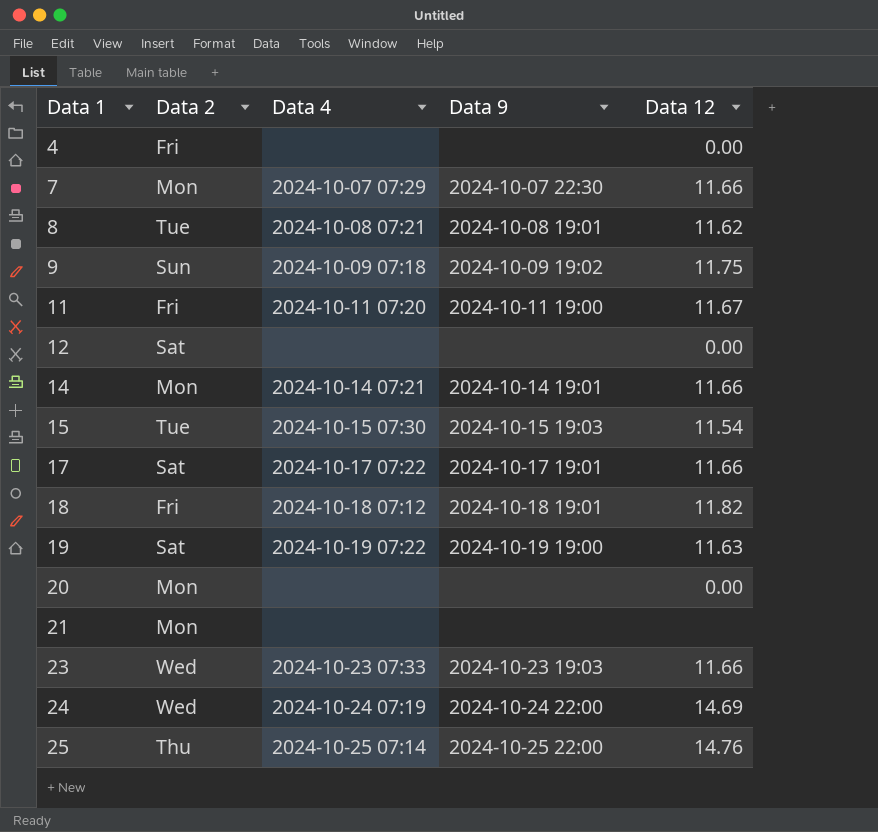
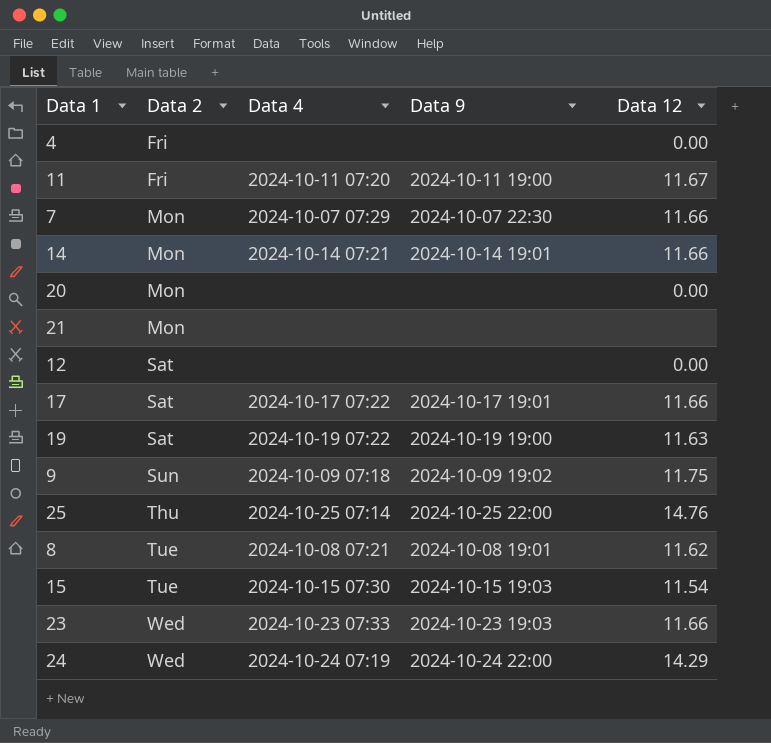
row order: Data 1 ascending -> Data 2 ascending
row 18: Fri | 2024-10-18 07:12 | 2024-10-18 19:01 | 11.82 -> none
24 | Data 12: 14.69 -> 14.29

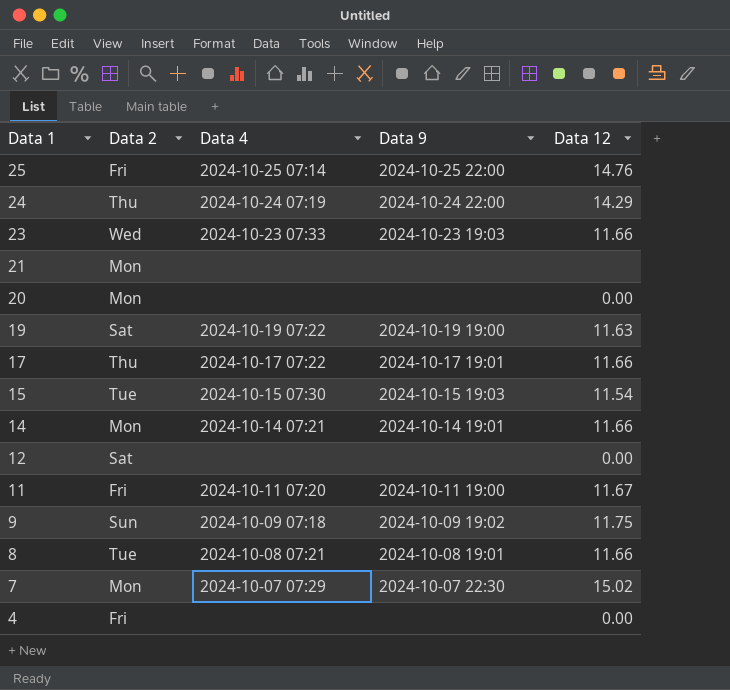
row order: Data 2 ascending -> Data 1 descending
25 | Data 2: Thu -> Fri
24 | Data 2: Wed -> Thu
17 | Data 2: Sat -> Thu
8 | Data 12: 11.62 -> 11.66
7 | Data 12: 11.66 -> 15.02

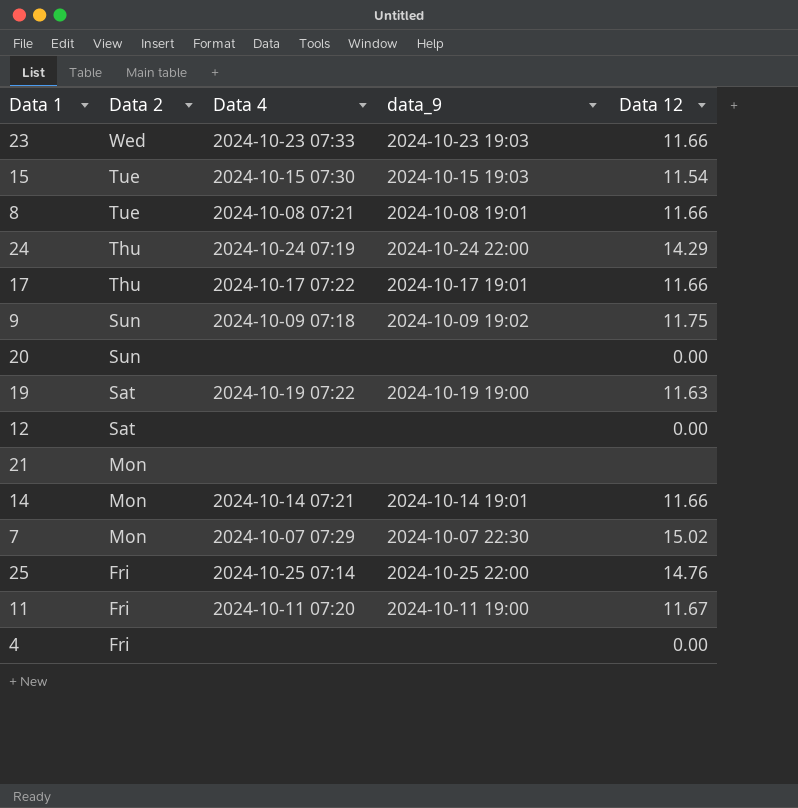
row order: Data 1 descending -> Data 2 descending
column name: Data 9 -> data_9
20 | Data 2: Mon -> Sun

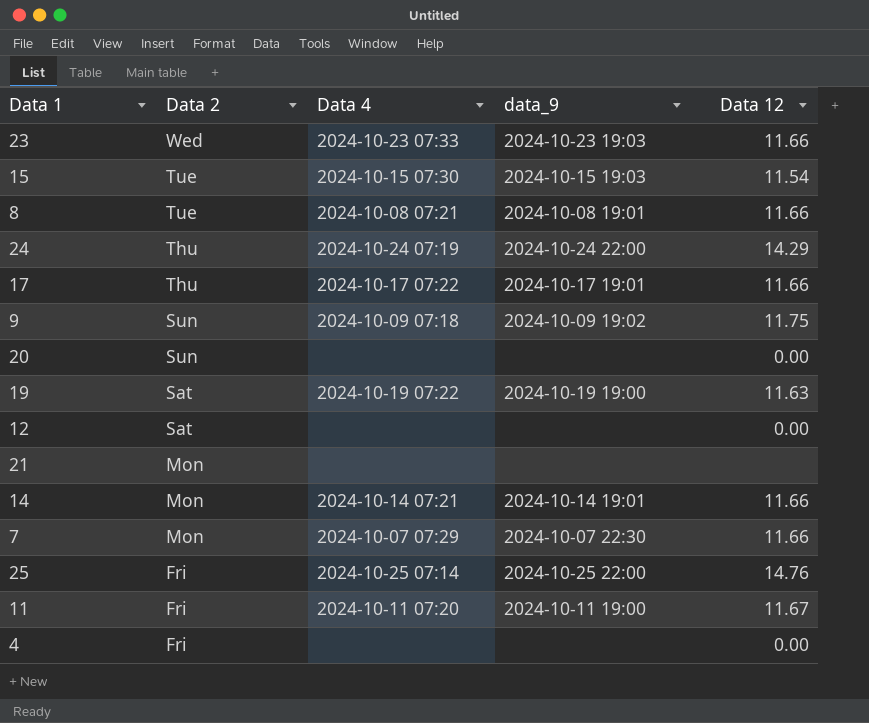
7 | Data 12: 15.02 -> 11.66

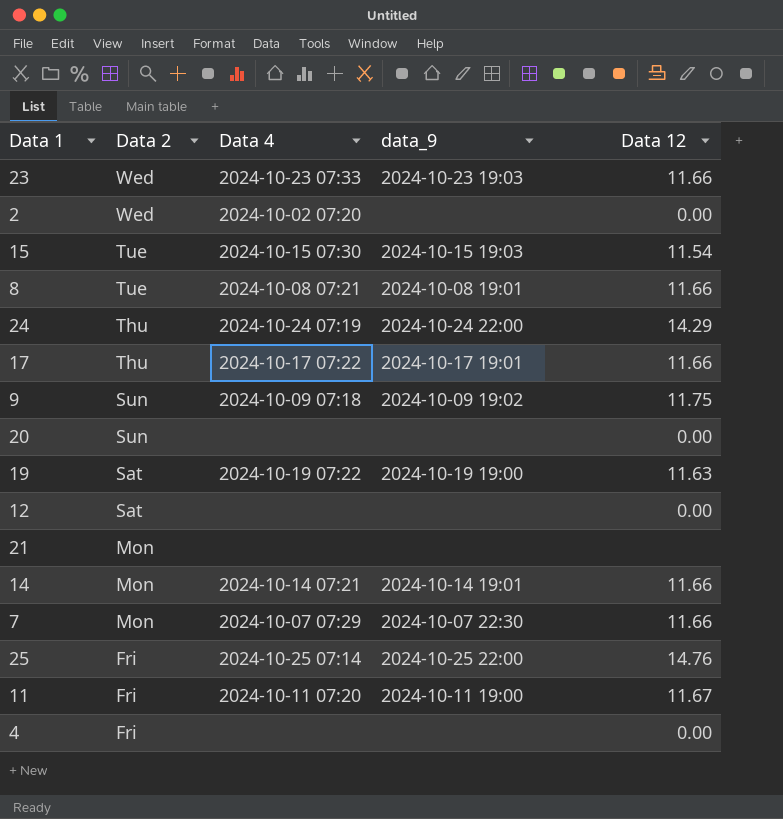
row 2: none -> Wed | 2024-10-02 07:20 | none | 0.00

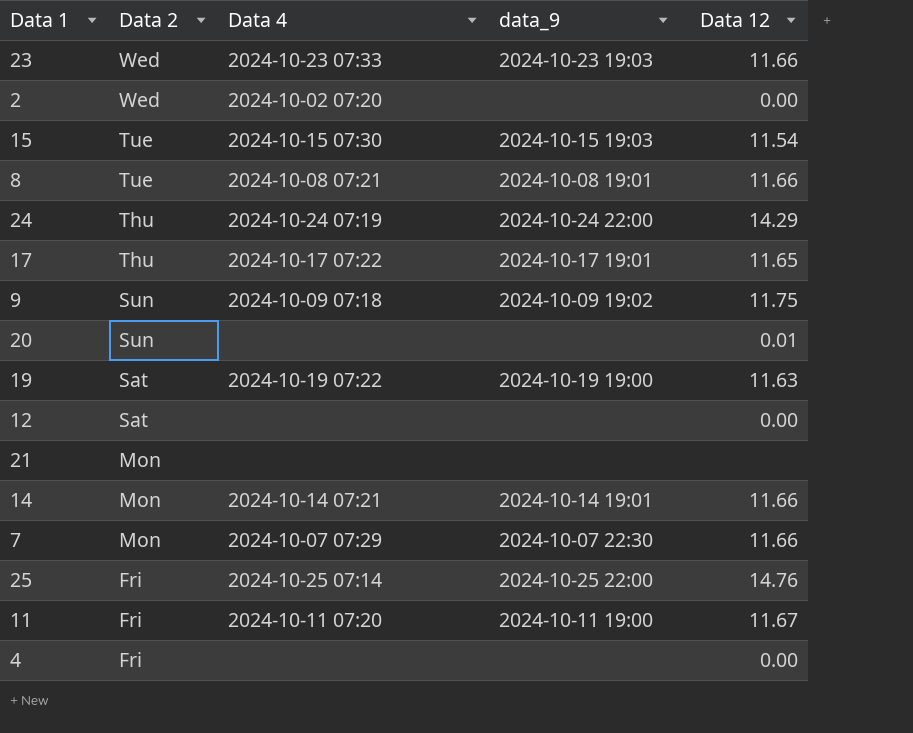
17 | Data 12: 11.66 -> 11.65
20 | Data 12: 0.00 -> 0.01

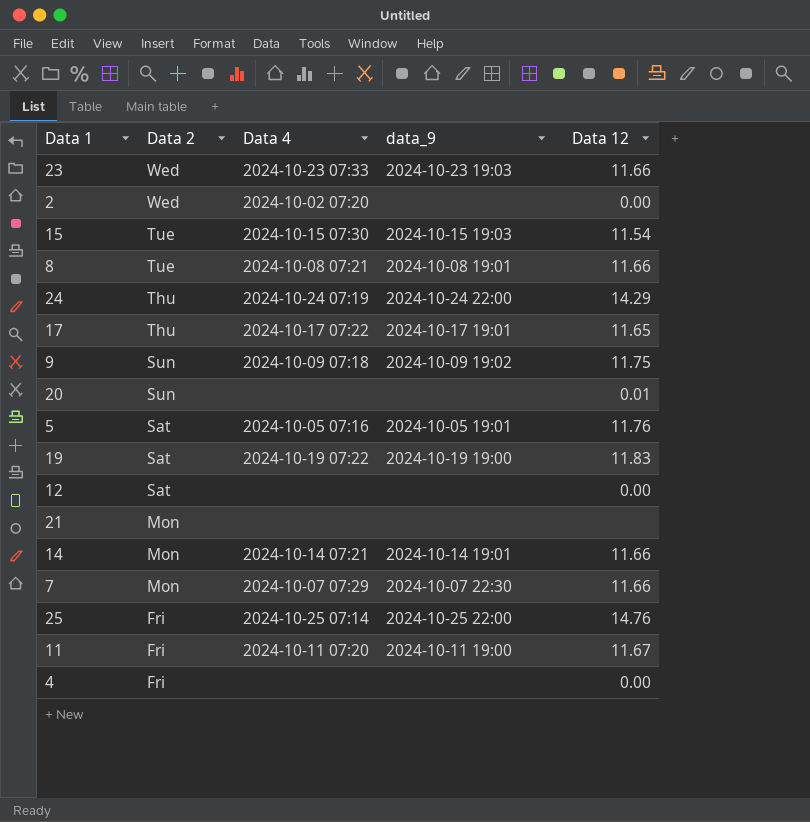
row 5: none -> Sat | 2024-10-05 07:16 | 2024-10-05 19:01 | 11.76
19 | Data 12: 11.63 -> 11.83

